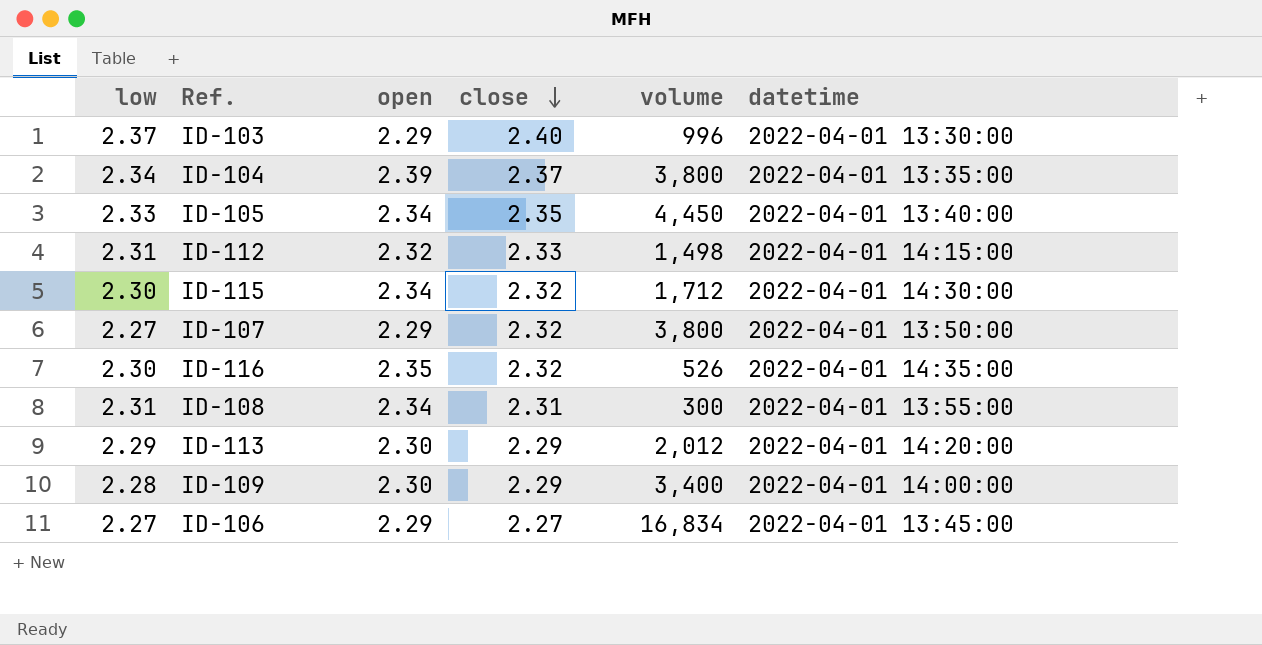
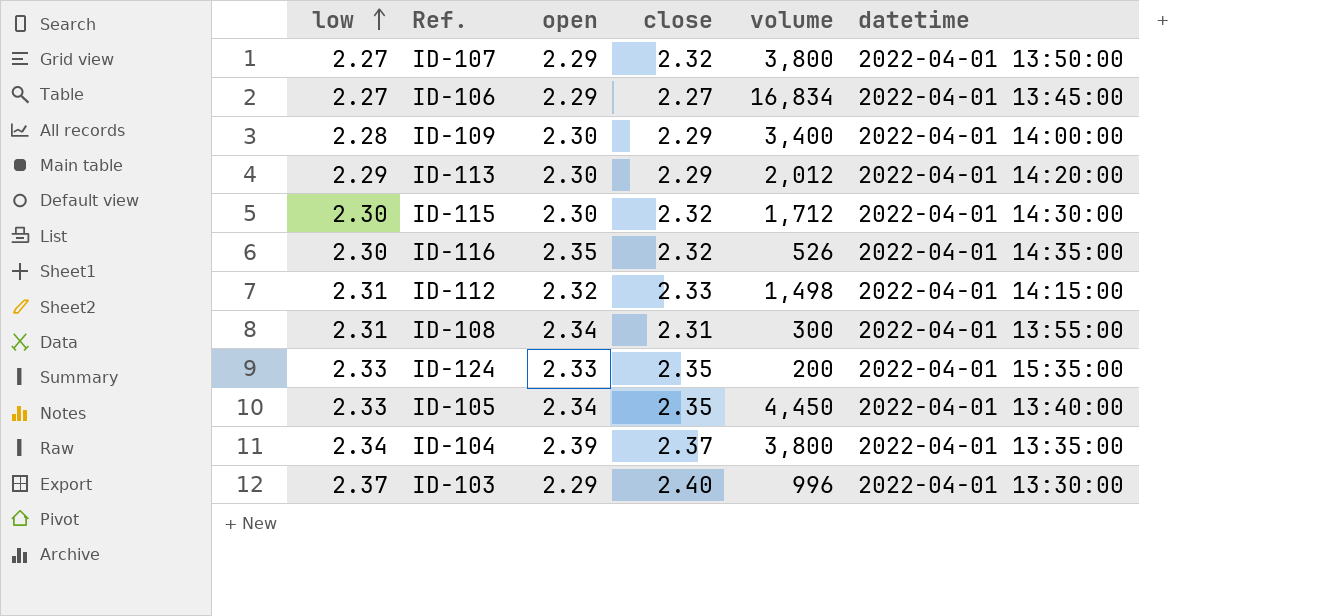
row order: close descending -> low ascending
ID-115 | open: 2.34 -> 2.30
row ID-124: none -> 2.33 | 2.33 | 2.35 | 200 | 2022-04-01 15:35:00

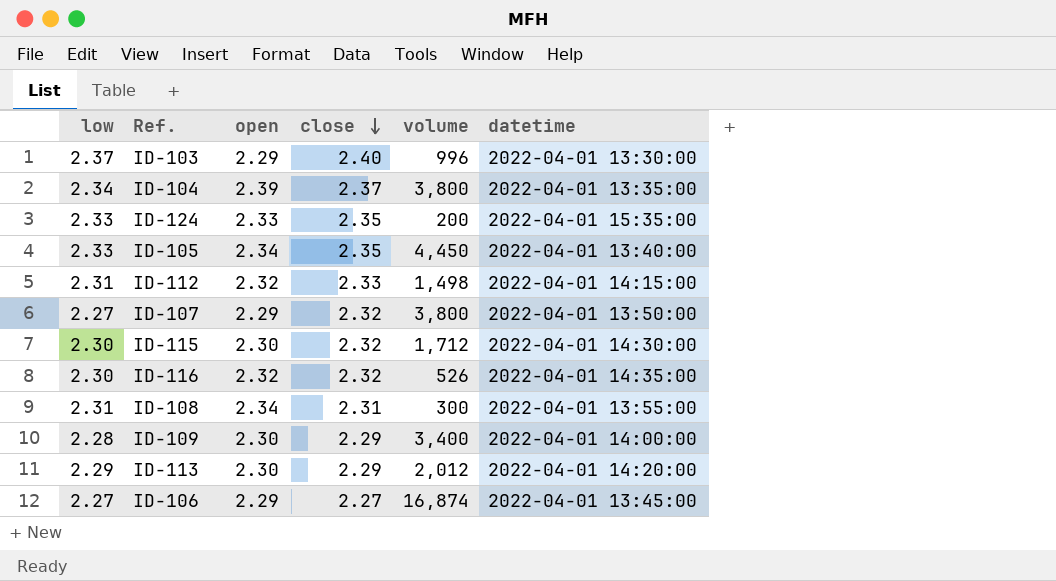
row order: low ascending -> close descending
ID-116 | open: 2.35 -> 2.32
ID-106 | volume: 16,834 -> 16,874

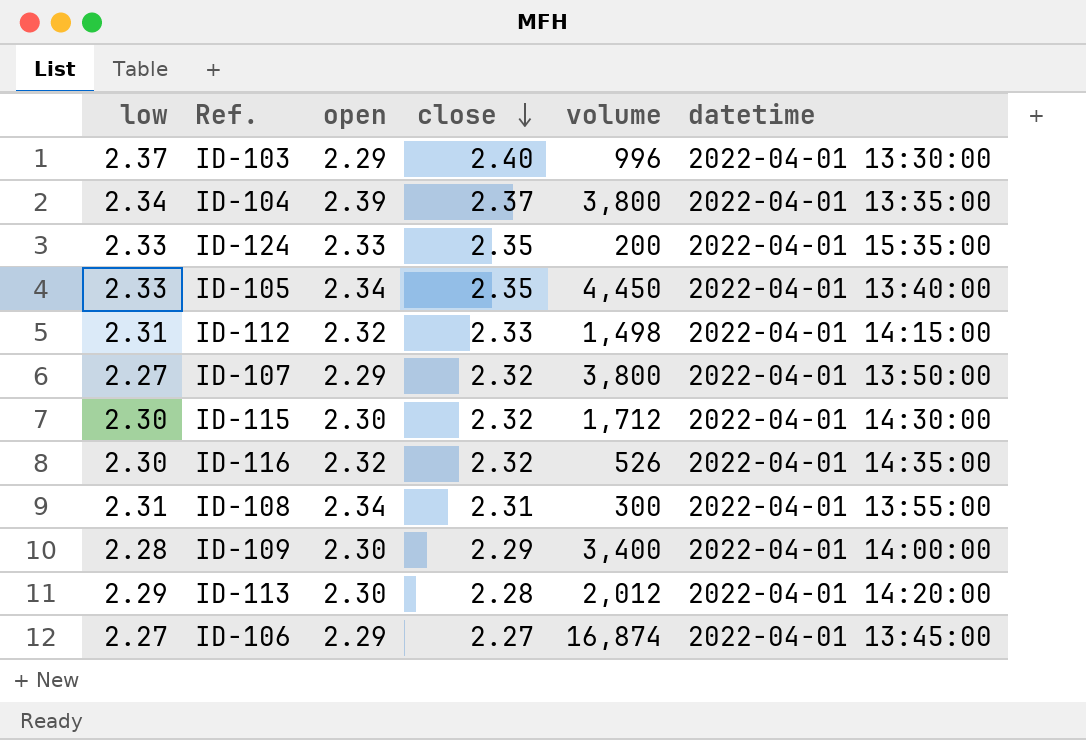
ID-113 | close: 2.29 -> 2.28

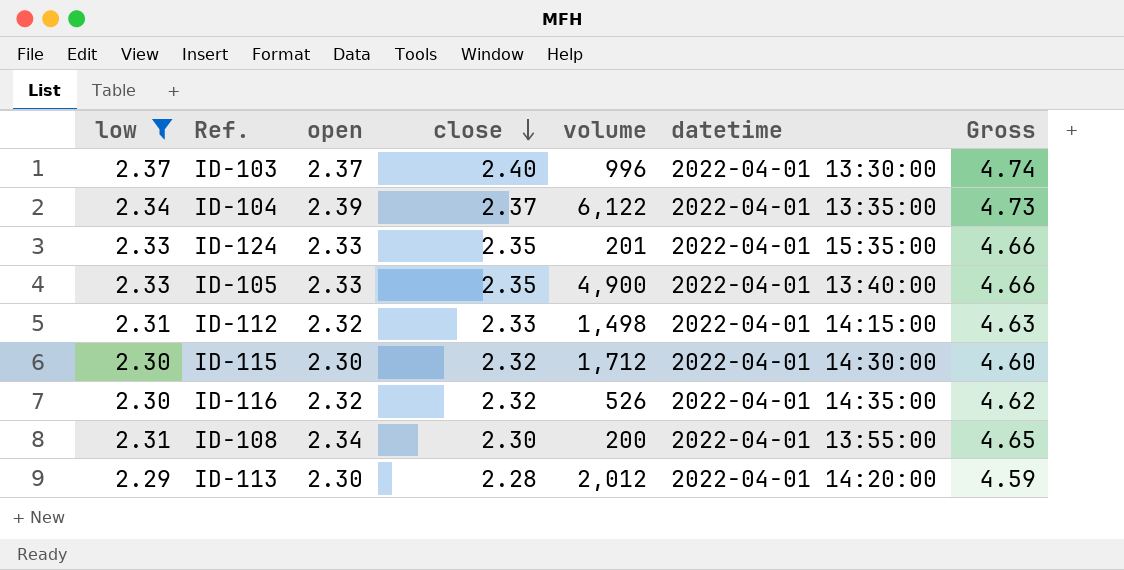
filter: none -> low >= 2.29
column Gross | formula: none -> [low] + [open]
ID-103 | open: 2.29 -> 2.37
ID-104 | volume: 3,800 -> 6,122
ID-124 | volume: 200 -> 201
ID-105 | open: 2.34 -> 2.33
ID-105 | volume: 4,450 -> 4,900
ID-108 | close: 2.31 -> 2.30
ID-108 | volume: 300 -> 200

